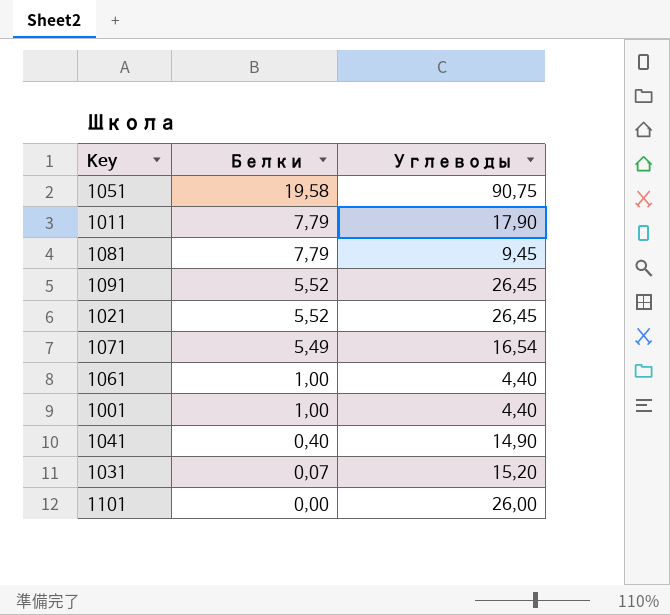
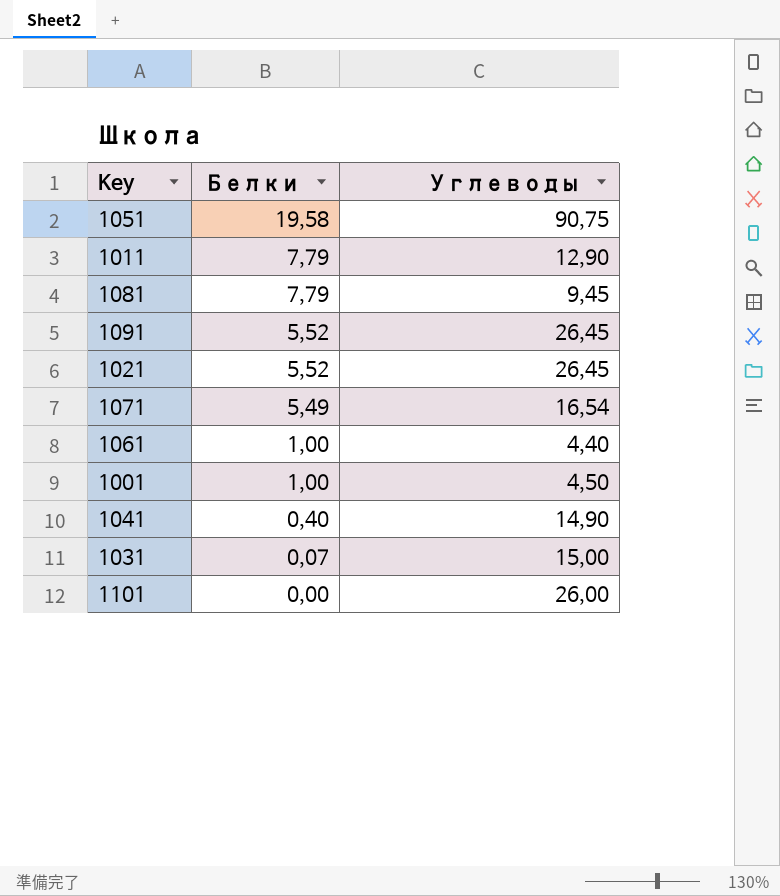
1011 | Углеводы: 17,90 -> 12,90
1001 | Углеводы: 4,40 -> 4,50
1031 | Углеводы: 15,20 -> 15,00

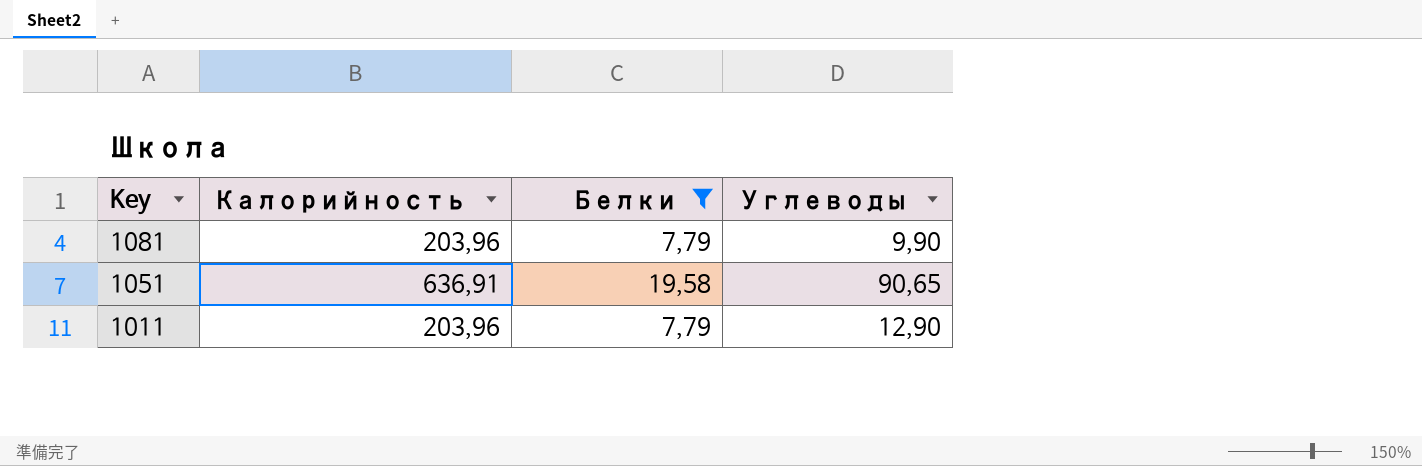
filter: none -> Белки >= 7,79
row order: Белки descending -> Key descending
column Калорийность | position: none -> 2
1081 | Углеводы: 9,45 -> 9,90
1051 | Углеводы: 90,75 -> 90,65

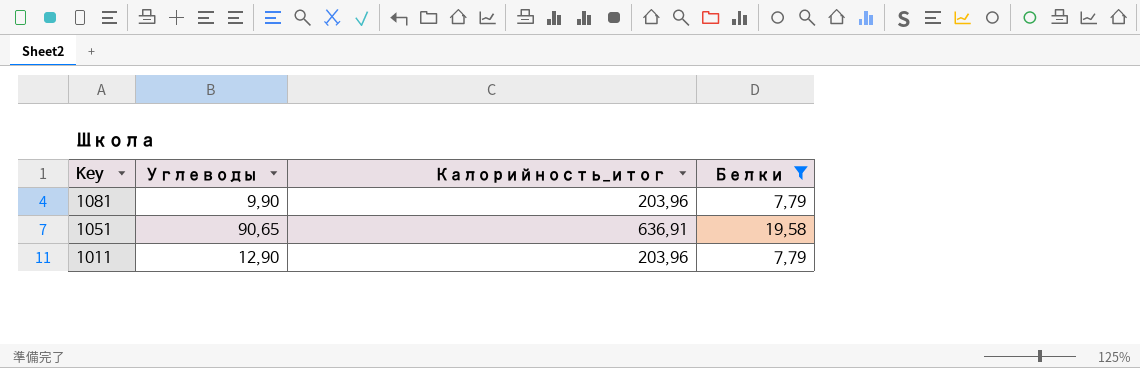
column Углеводы | position: 4 -> 2
column name: Калорийность -> Калорийность_итог

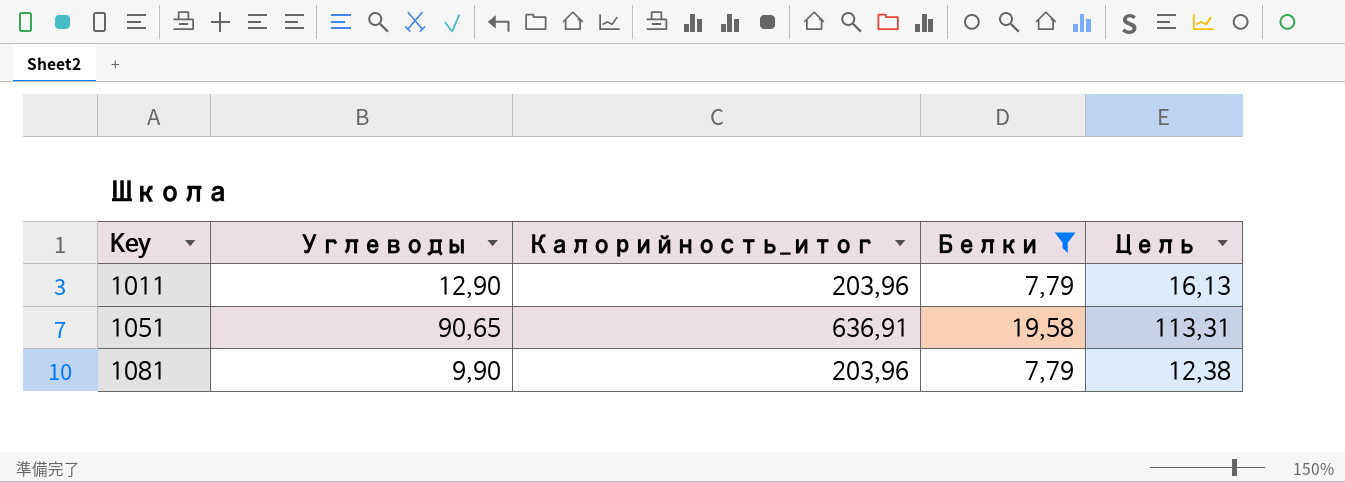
row order: Key descending -> Key ascending
column Цель | formula: none -> [Углеводы] * 1,25

